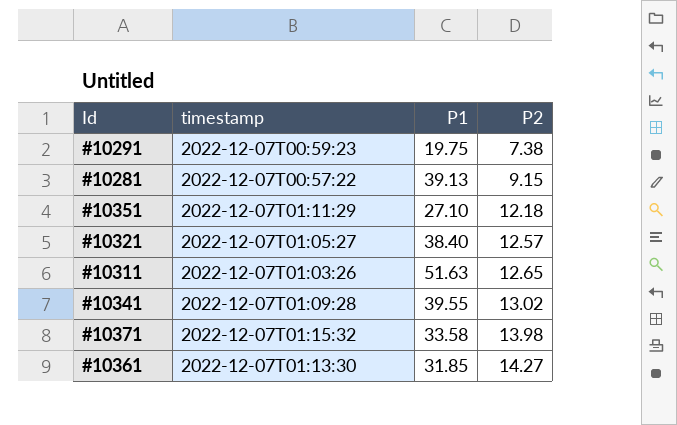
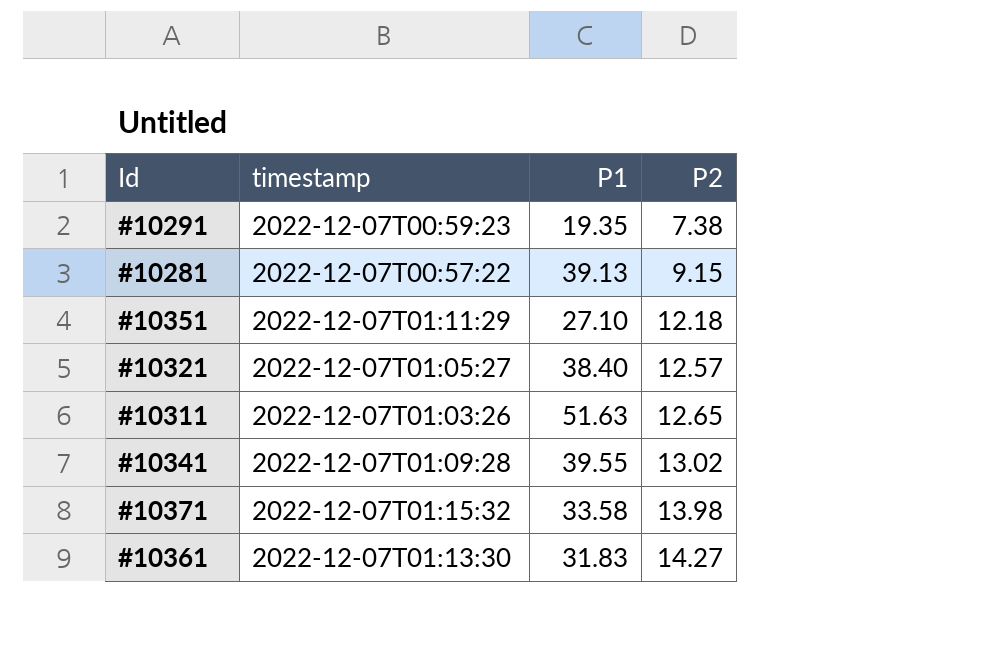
#10291 | P1: 19.75 -> 19.35
#10361 | P1: 31.85 -> 31.83

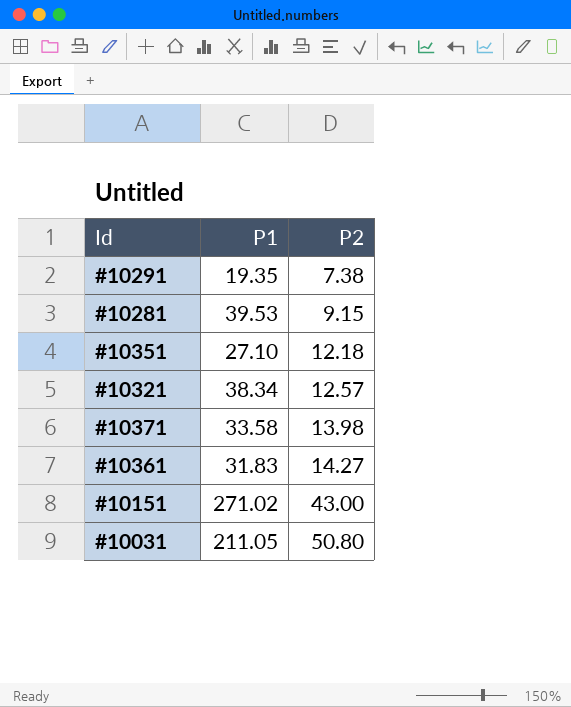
column timestamp | position: 2 -> none
row #10311: 2022-12-07T01:03:26 | 51.63 | 12.65 -> none
row #10341: 2022-12-07T01:09:28 | 39.55 | 13.02 -> none
#10281 | P1: 39.13 -> 39.53
#10321 | P1: 38.40 -> 38.34
row #10151: none -> 271.02 | 43.00
row #10031: none -> 211.05 | 50.80

